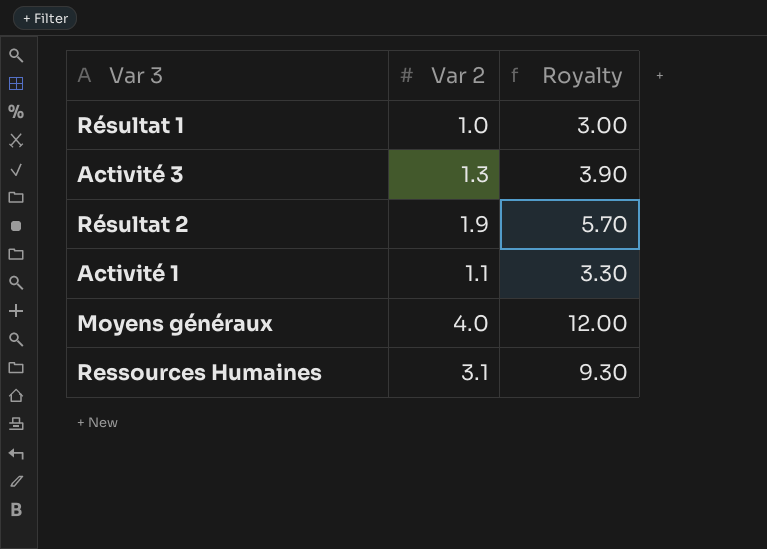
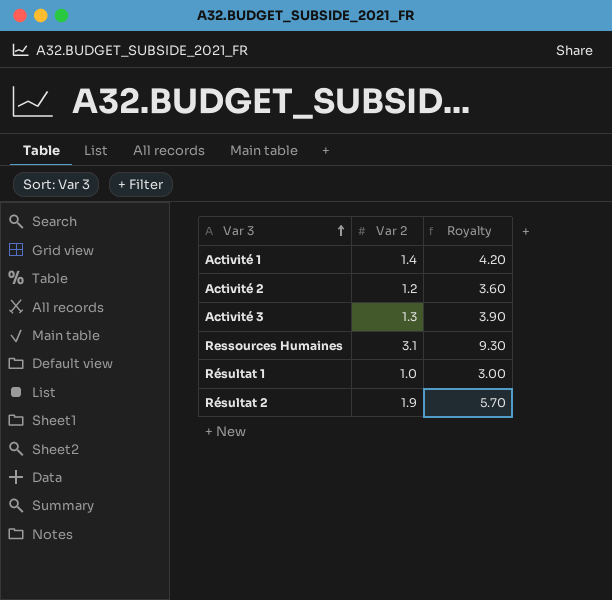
row order: none -> Var 3 ascending
row Moyens généraux: 4.0 | 12.00 -> none
Activité 1 | Var 2: 1.1 -> 1.4
Activité 1 | Royalty: 3.30 -> 4.20
row Activité 2: none -> 1.2 | 3.60

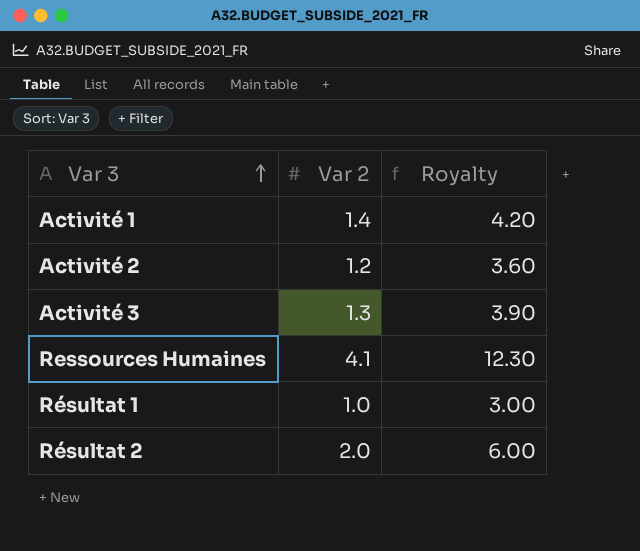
Ressources Humaines | Var 2: 3.1 -> 4.1
Ressources Humaines | Royalty: 9.30 -> 12.30
Résultat 2 | Var 2: 1.9 -> 2.0
Résultat 2 | Royalty: 5.70 -> 6.00

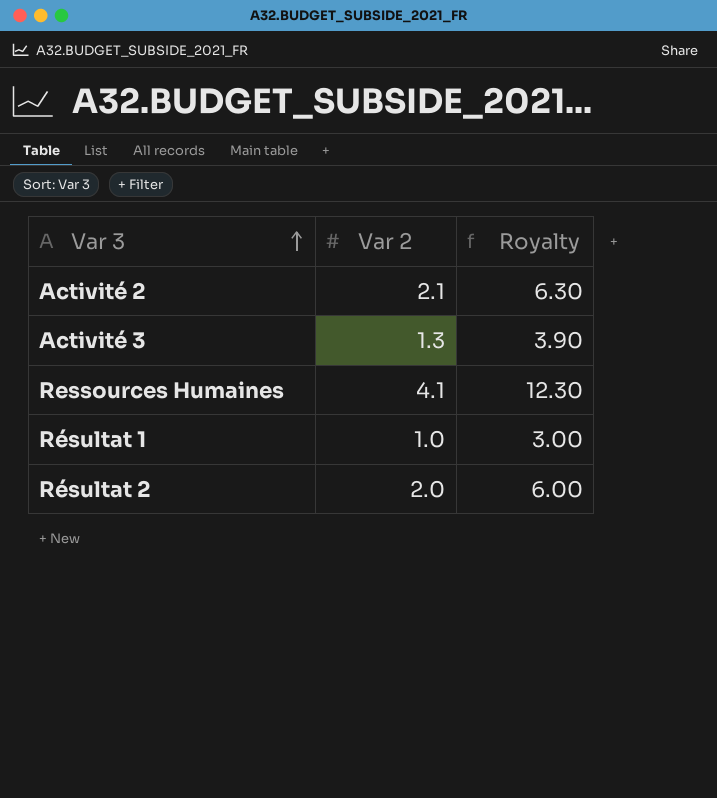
row Activité 1: 1.4 | 4.20 -> none
Activité 2 | Var 2: 1.2 -> 2.1
Activité 2 | Royalty: 3.60 -> 6.30

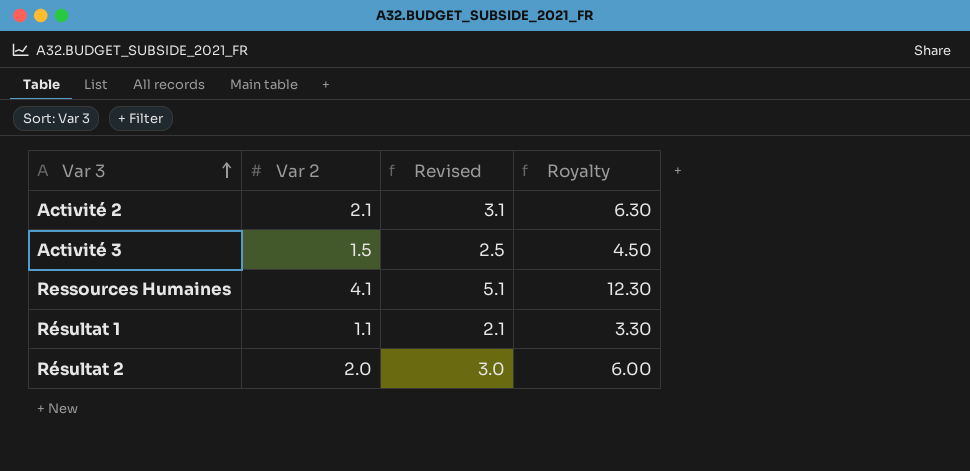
column Revised | formula: none -> [Var 2] + 1
Activité 3 | Var 2: 1.3 -> 1.5
Activité 3 | Royalty: 3.90 -> 4.50
Résultat 1 | Var 2: 1.0 -> 1.1
Résultat 1 | Royalty: 3.00 -> 3.30

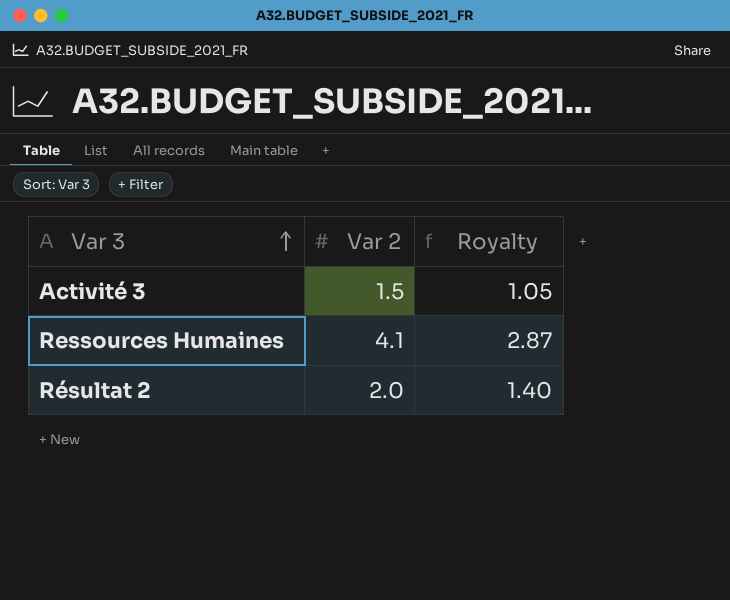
column Revised | formula: [Var 2] + 1 -> none
column Royalty | formula: [Var 2] * 3 -> [Var 2] * 0.7
row Activité 2: 2.1 | 3.1 | 6.30 -> none
row Résultat 1: 1.1 | 2.1 | 3.30 -> none

